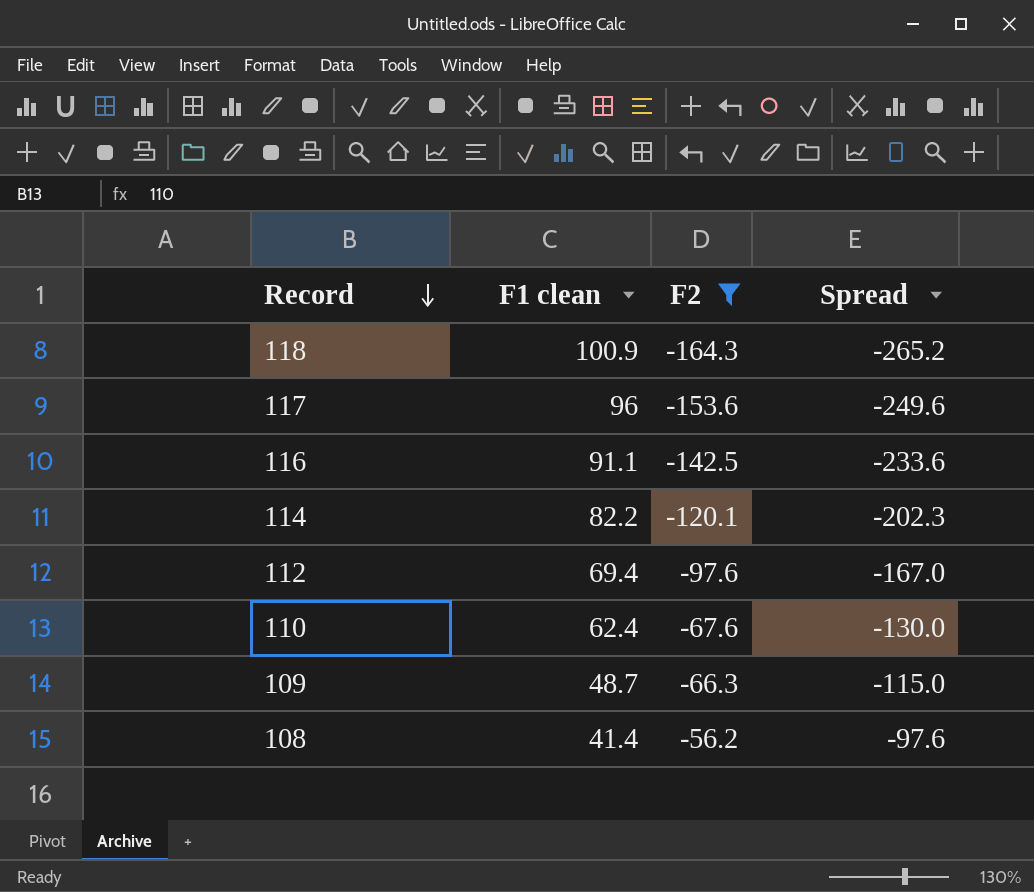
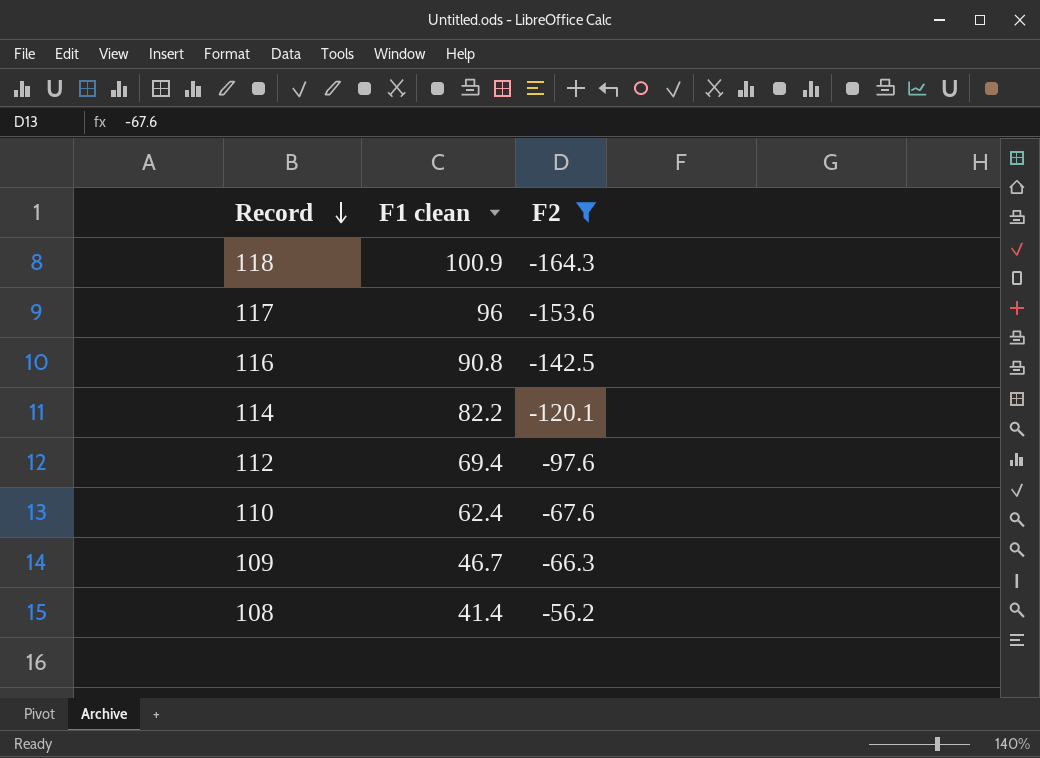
column Spread | formula: [F2] - [F1 clean] -> none
116 | F1 clean: 91.1 -> 90.8
109 | F1 clean: 48.7 -> 46.7

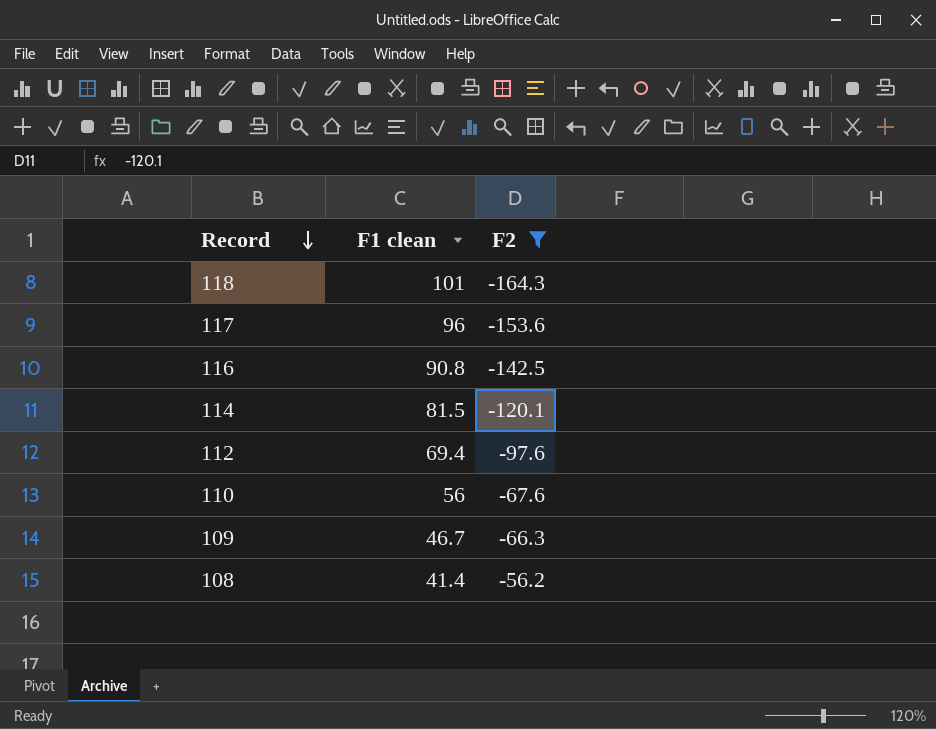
118 | F1 clean: 100.9 -> 101
114 | F1 clean: 82.2 -> 81.5
110 | F1 clean: 62.4 -> 56

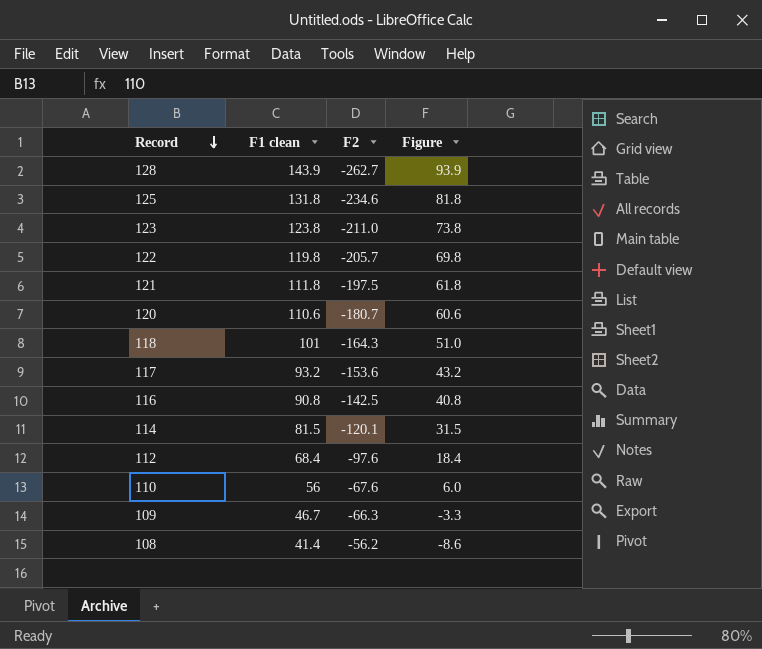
filter: F2 >= -164.3 -> none
column Figure | formula: none -> [F1 clean] - 50
117 | F1 clean: 96 -> 93.2
112 | F1 clean: 69.4 -> 68.4

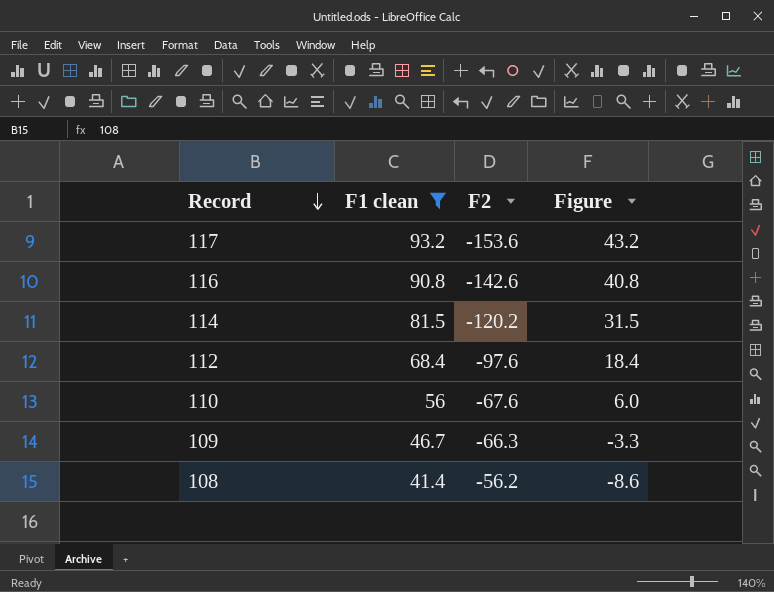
filter: none -> F1 clean <= 93.2
116 | F2: -142.5 -> -142.6
114 | F2: -120.1 -> -120.2

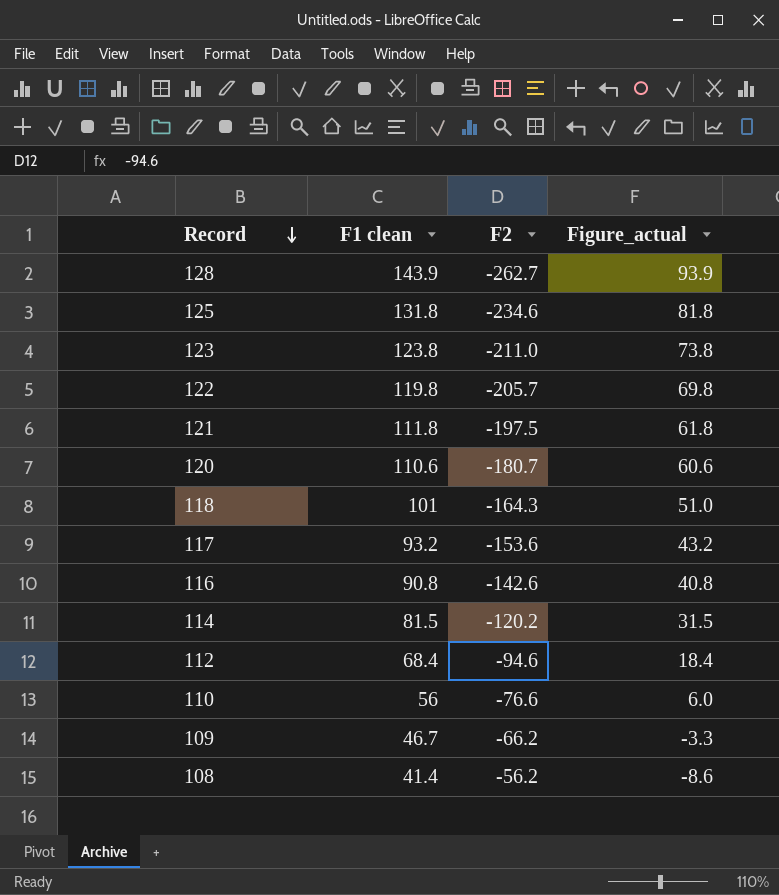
filter: F1 clean <= 93.2 -> none
column name: Figure -> Figure_actual
112 | F2: -97.6 -> -94.6
110 | F2: -67.6 -> -76.6
109 | F2: -66.3 -> -66.2

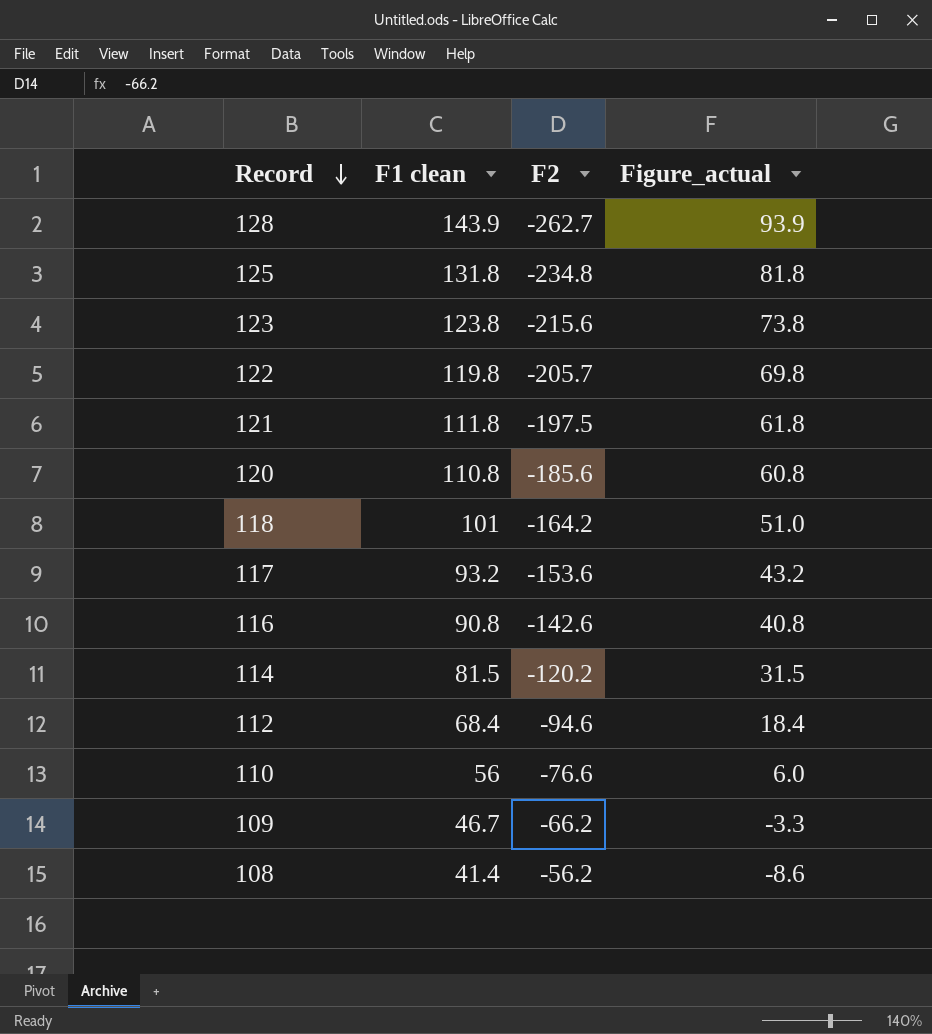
125 | F2: -234.6 -> -234.8
123 | F2: -211.0 -> -215.6
120 | F1 clean: 110.6 -> 110.8
120 | F2: -180.7 -> -185.6
120 | Figure_actual: 60.6 -> 60.8
118 | F2: -164.3 -> -164.2

